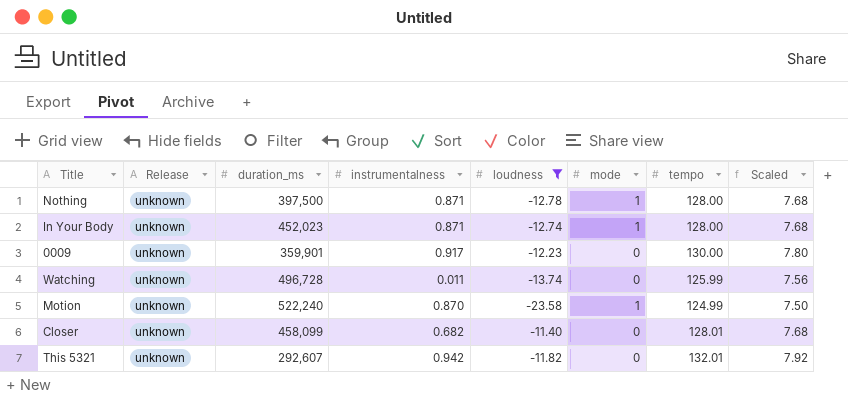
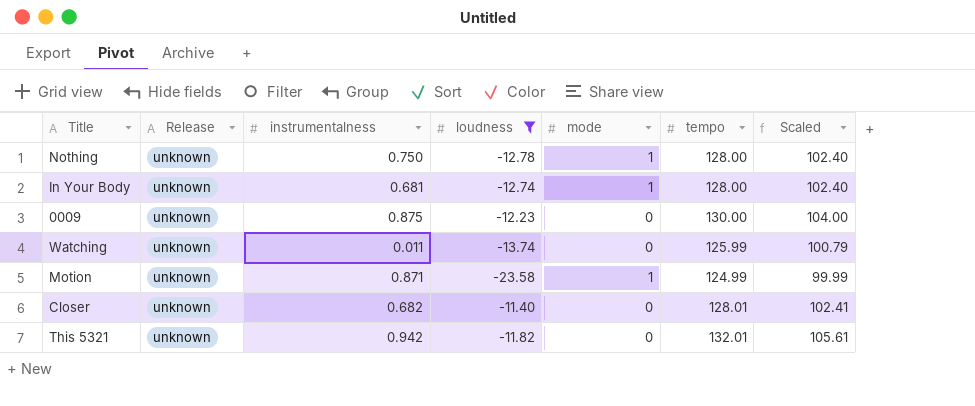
column duration_ms | position: 3 -> none
column Scaled | formula: [tempo] * 0.06 -> [tempo] * 0.8
Nothing | instrumentalness: 0.871 -> 0.750
In Your Body | instrumentalness: 0.871 -> 0.681
0009 | instrumentalness: 0.917 -> 0.875
Motion | instrumentalness: 0.870 -> 0.871

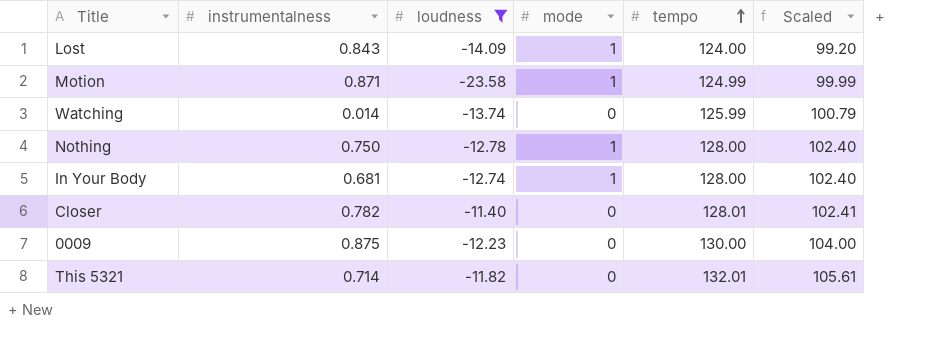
row order: none -> tempo ascending
column Release | position: 2 -> none
row Lost: none -> 0.843 | -14.09 | 1 | 124.00 | 99.20
Watching | instrumentalness: 0.011 -> 0.014
Closer | instrumentalness: 0.682 -> 0.782
This 5321 | instrumentalness: 0.942 -> 0.714

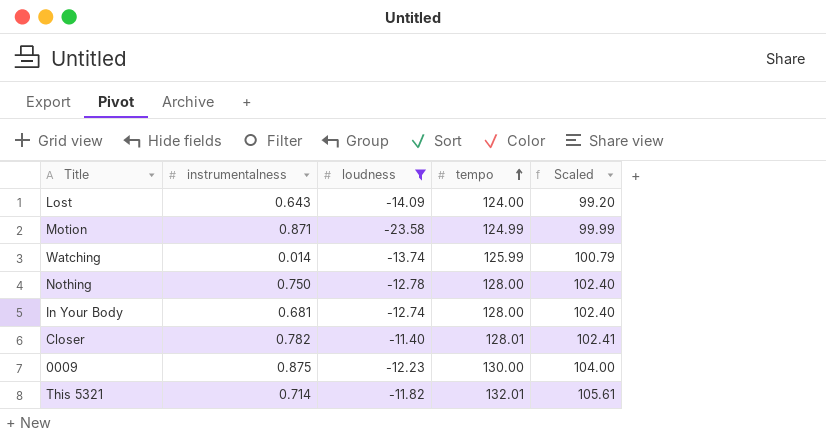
column mode | position: 4 -> none
Lost | instrumentalness: 0.843 -> 0.643

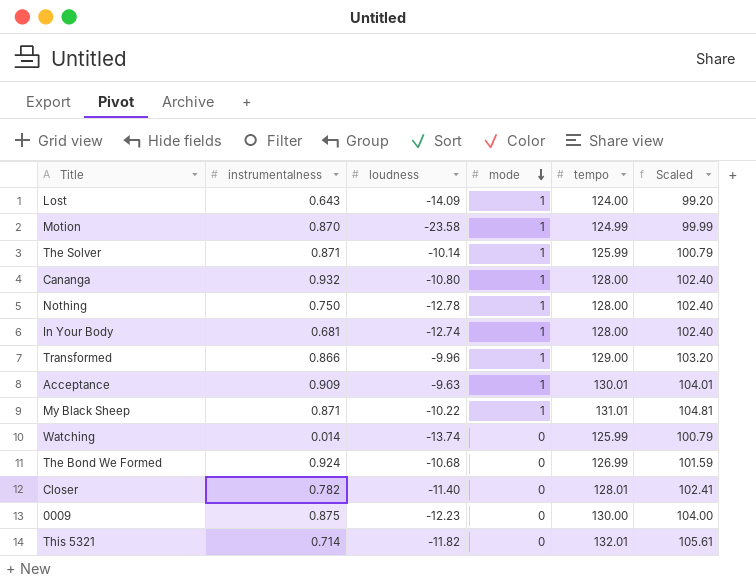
filter: loudness <= -11.40 -> none
row order: tempo ascending -> mode descending
column mode | position: none -> 4
Motion | instrumentalness: 0.871 -> 0.870

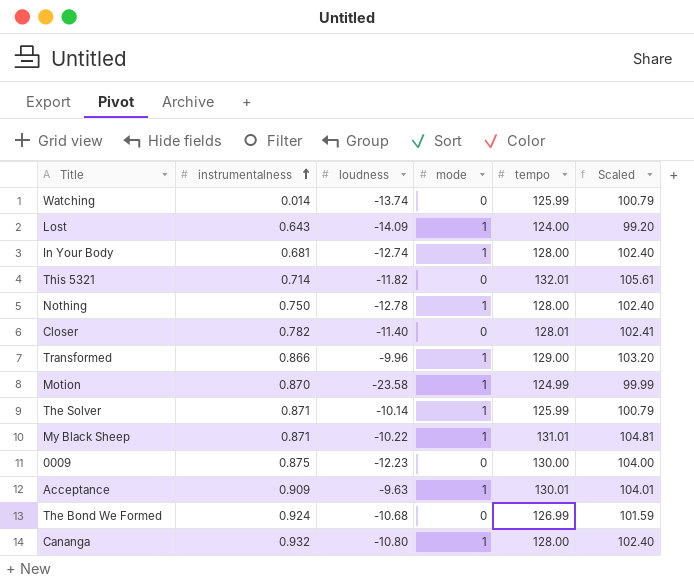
row order: mode descending -> instrumentalness ascending

